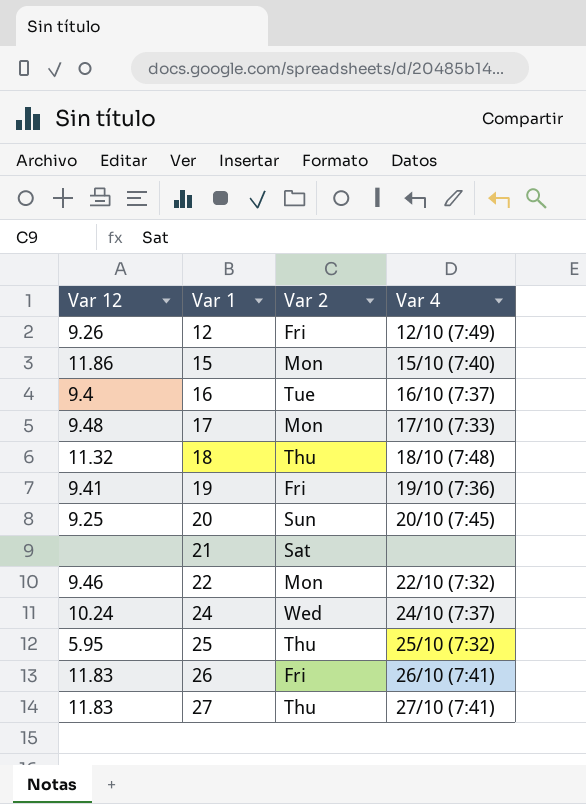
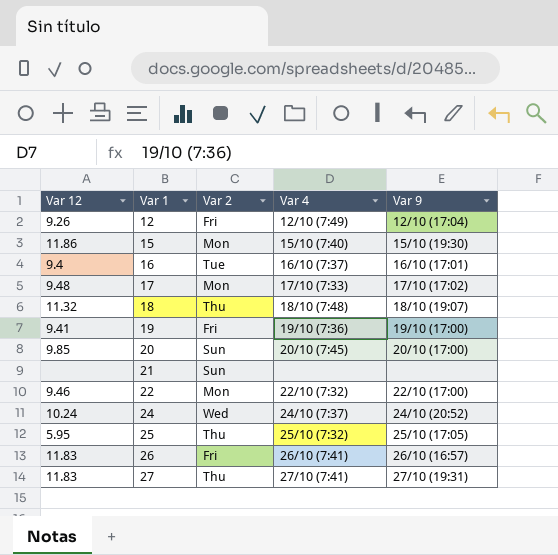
column Var 9 | position: none -> 5
20 | Var 12: 9.25 -> 9.85
21 | Var 2: Sat -> Sun

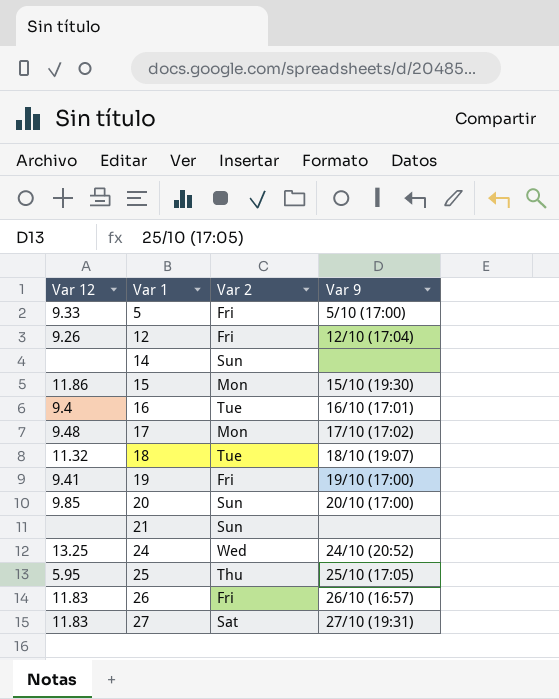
column Var 4 | position: 4 -> none
row 22: 9.46 | Mon | 22/10 (7:32) | 22/10 (17:00) -> none
row 5: none -> 9.33 | Fri | 5/10 (17:00)
row 14: none -> none | Sun | none
18 | Var 2: Thu -> Tue
24 | Var 12: 10.24 -> 13.25
27 | Var 2: Thu -> Sat

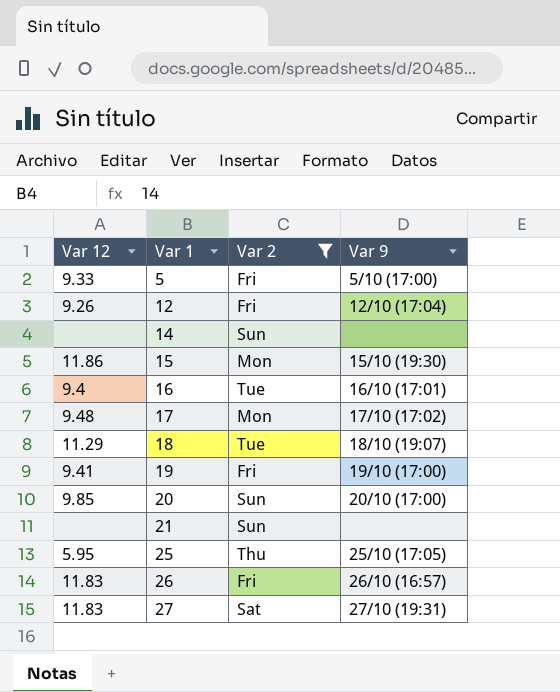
filter: none -> Var 2 != Wed
18 | Var 12: 11.32 -> 11.29

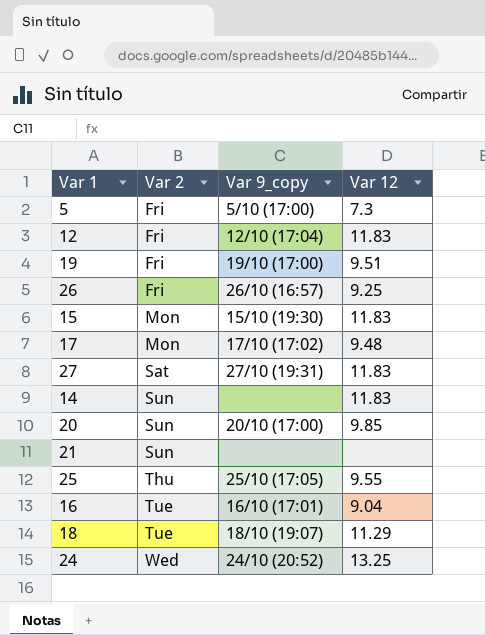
filter: Var 2 != Wed -> none
row order: Var 1 ascending -> Var 2 ascending
column name: Var 9 -> Var 9_copy
column Var 12 | position: 1 -> 4
5 | Var 12: 9.33 -> 7.3
12 | Var 12: 9.26 -> 11.83
19 | Var 12: 9.41 -> 9.51
26 | Var 12: 11.83 -> 9.25
15 | Var 12: 11.86 -> 11.83
14 | Var 12: none -> 11.83
25 | Var 12: 5.95 -> 9.55
16 | Var 12: 9.4 -> 9.04

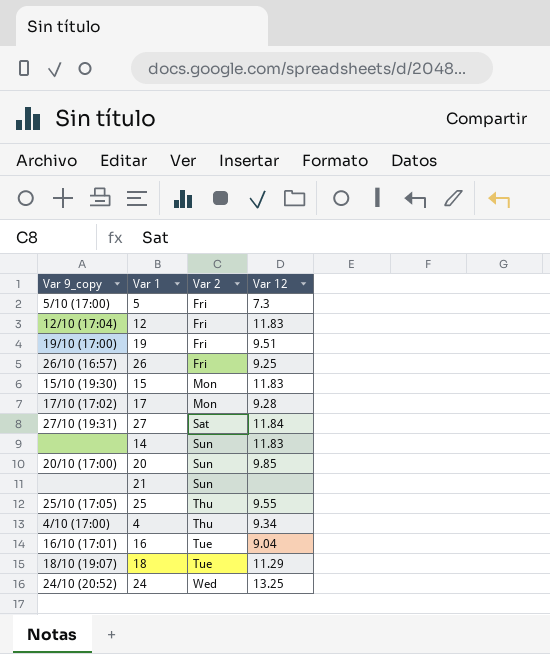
column Var 9_copy | position: 3 -> 1
17 | Var 12: 9.48 -> 9.28
27 | Var 12: 11.83 -> 11.84
row 4: none -> 4/10 (17:00) | Thu | 9.34

